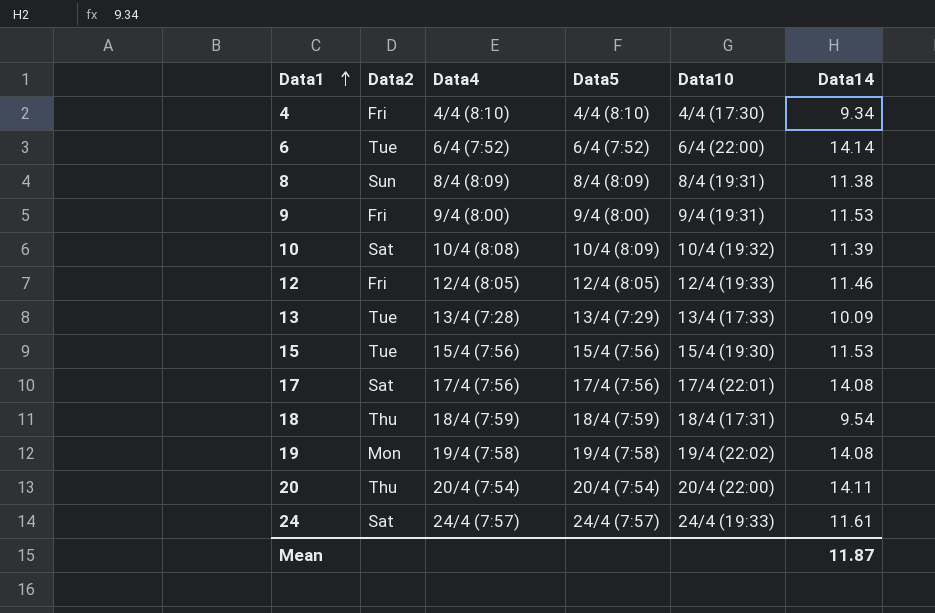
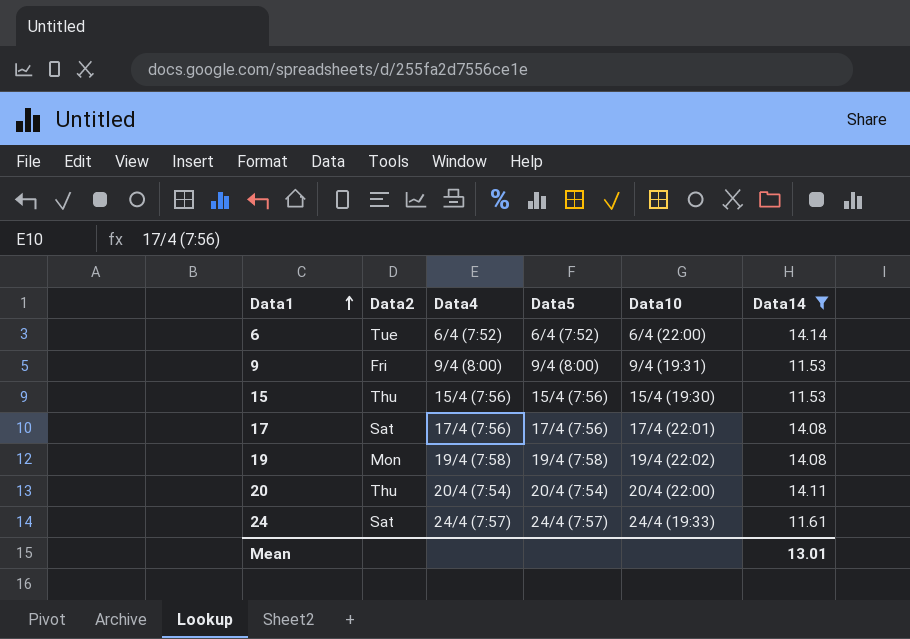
filter: none -> Data14 >= 11.53
15 | Data2: Tue -> Thu
Mean | Data14: 11.87 -> 13.01

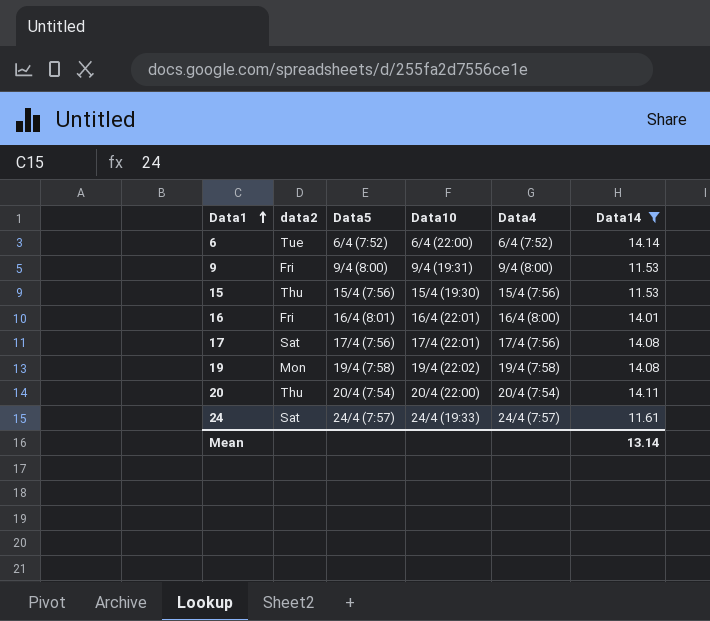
column name: Data2 -> data2
column Data4 | position: 3 -> 5
row 16: none -> Fri | 16/4 (8:01) | 16/4 (22:01) | 16/4 (8:00) | 14.01
Mean | Data14: 13.01 -> 13.14

